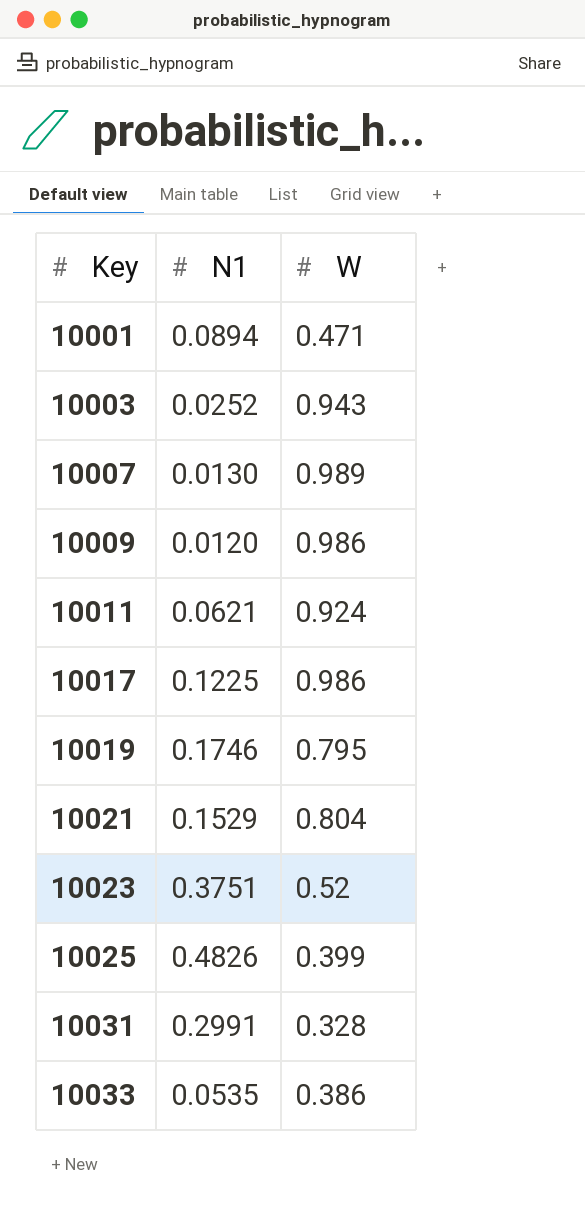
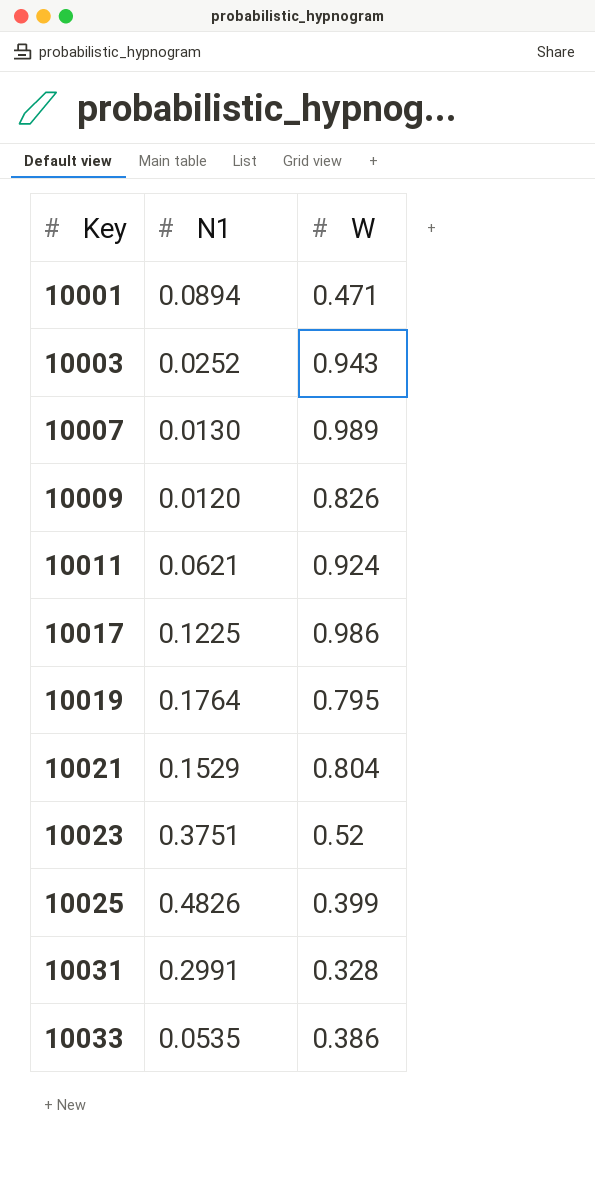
10009 | W: 0.986 -> 0.826
10019 | N1: 0.1746 -> 0.1764

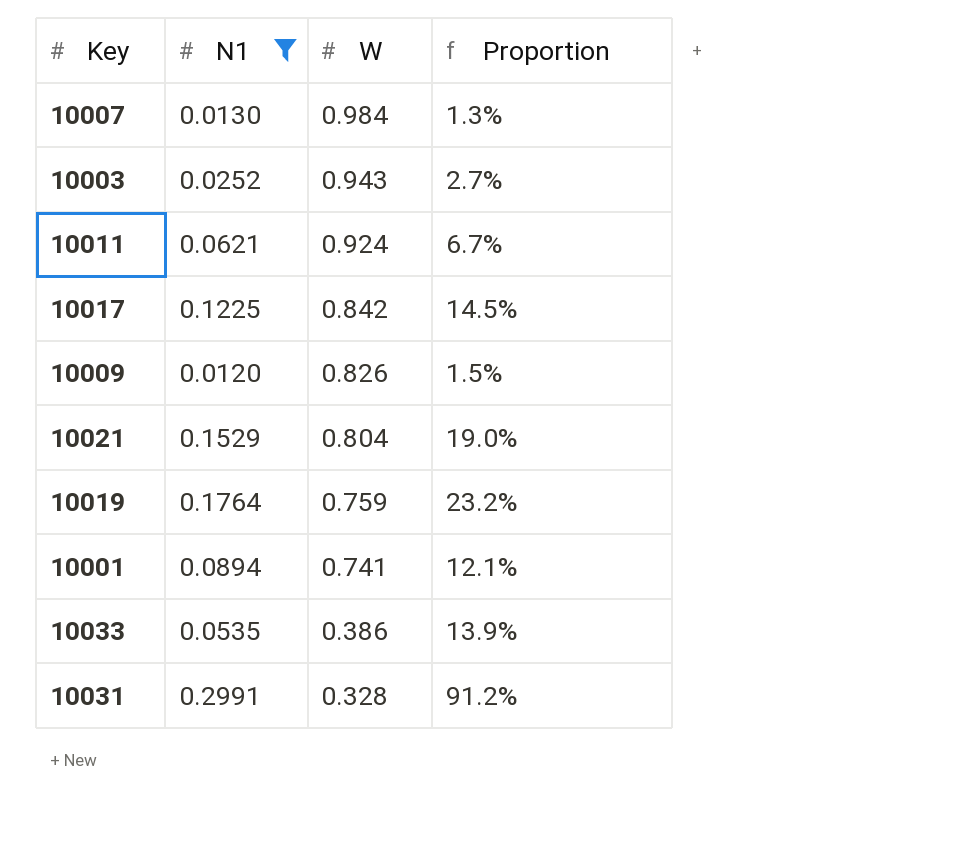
filter: none -> N1 <= 0.2991
row order: Key ascending -> W descending
column Proportion | formula: none -> [N1] / [W]
10007 | W: 0.989 -> 0.984
10017 | W: 0.986 -> 0.842
10019 | W: 0.795 -> 0.759
10001 | W: 0.471 -> 0.741

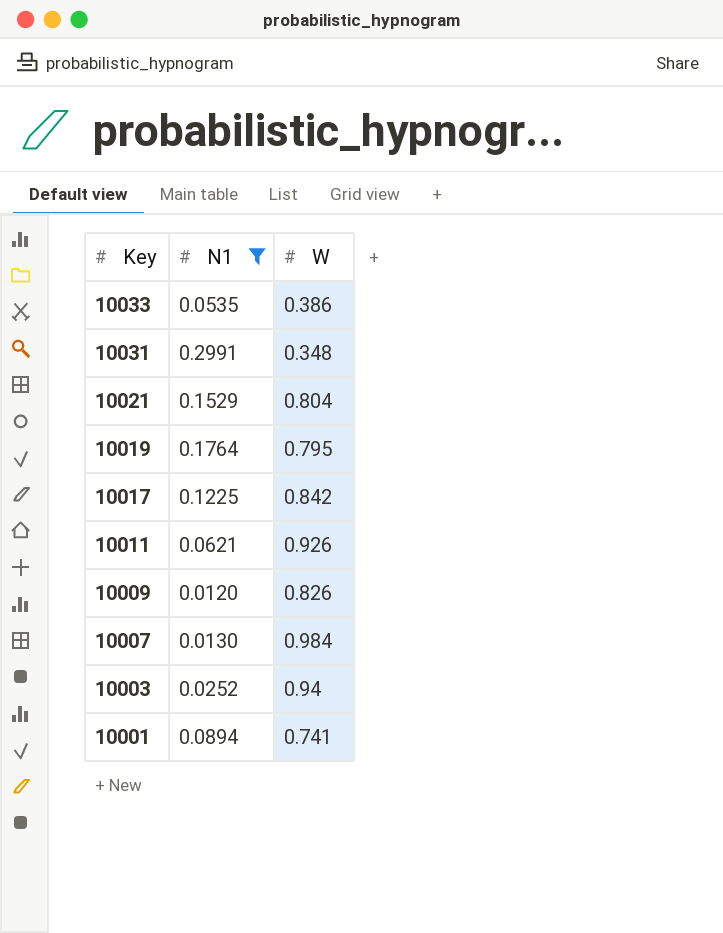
row order: W descending -> Key descending
column Proportion | formula: [N1] / [W] -> none
10031 | W: 0.328 -> 0.348
10019 | W: 0.759 -> 0.795
10011 | W: 0.924 -> 0.926
10003 | W: 0.943 -> 0.94

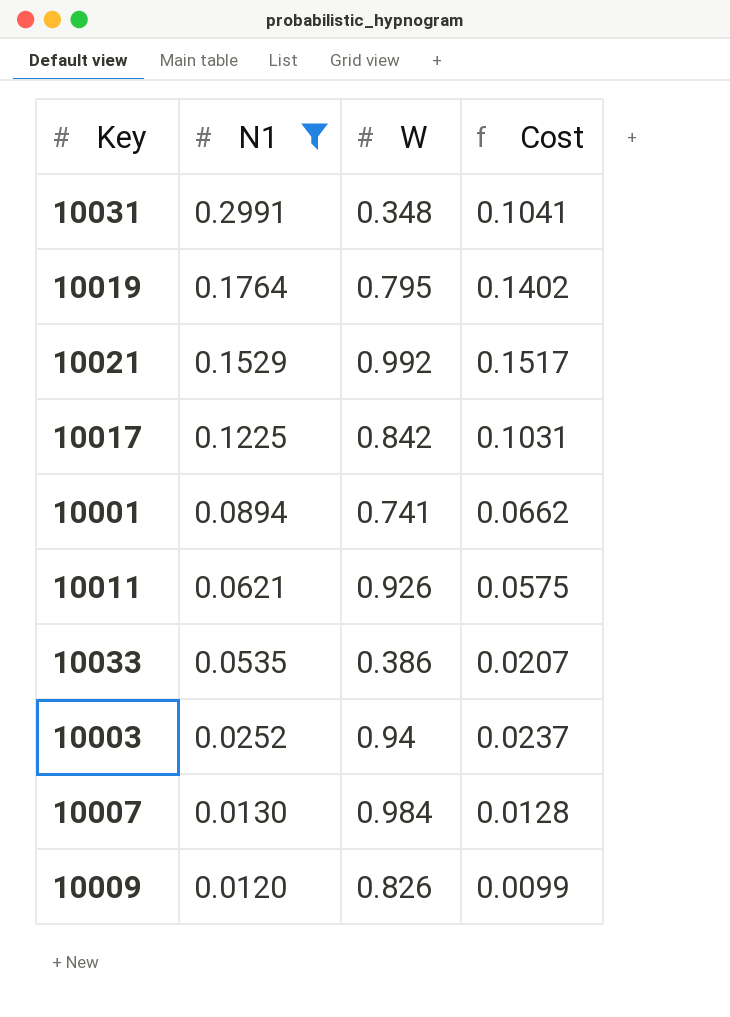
row order: Key descending -> N1 descending
column Cost | formula: none -> [N1] * [W]
10021 | W: 0.804 -> 0.992

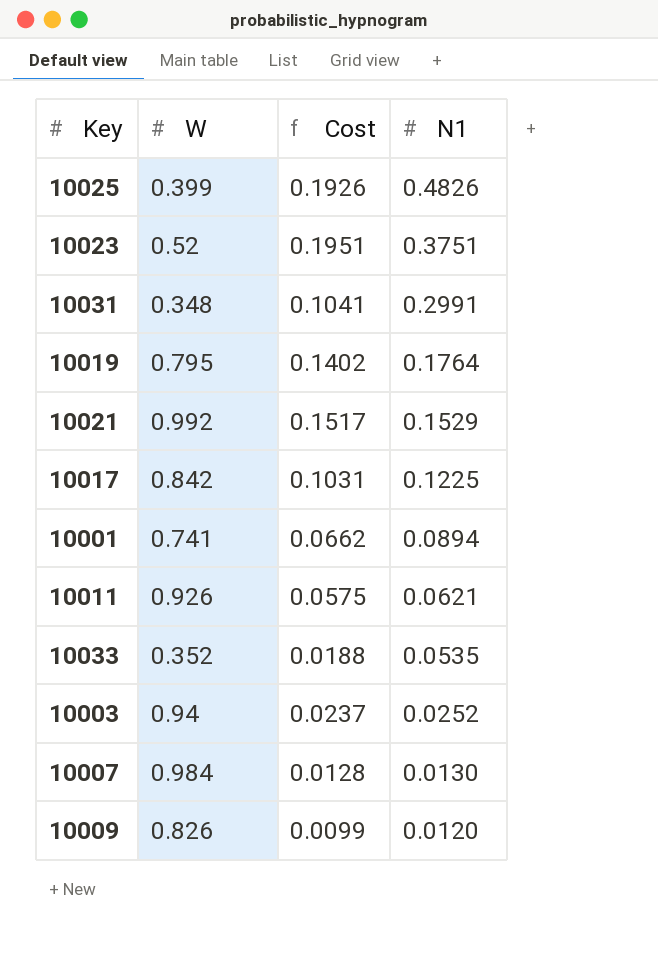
filter: N1 <= 0.2991 -> none
column N1 | position: 2 -> 4
10033 | W: 0.386 -> 0.352
10033 | Cost: 0.0207 -> 0.0188

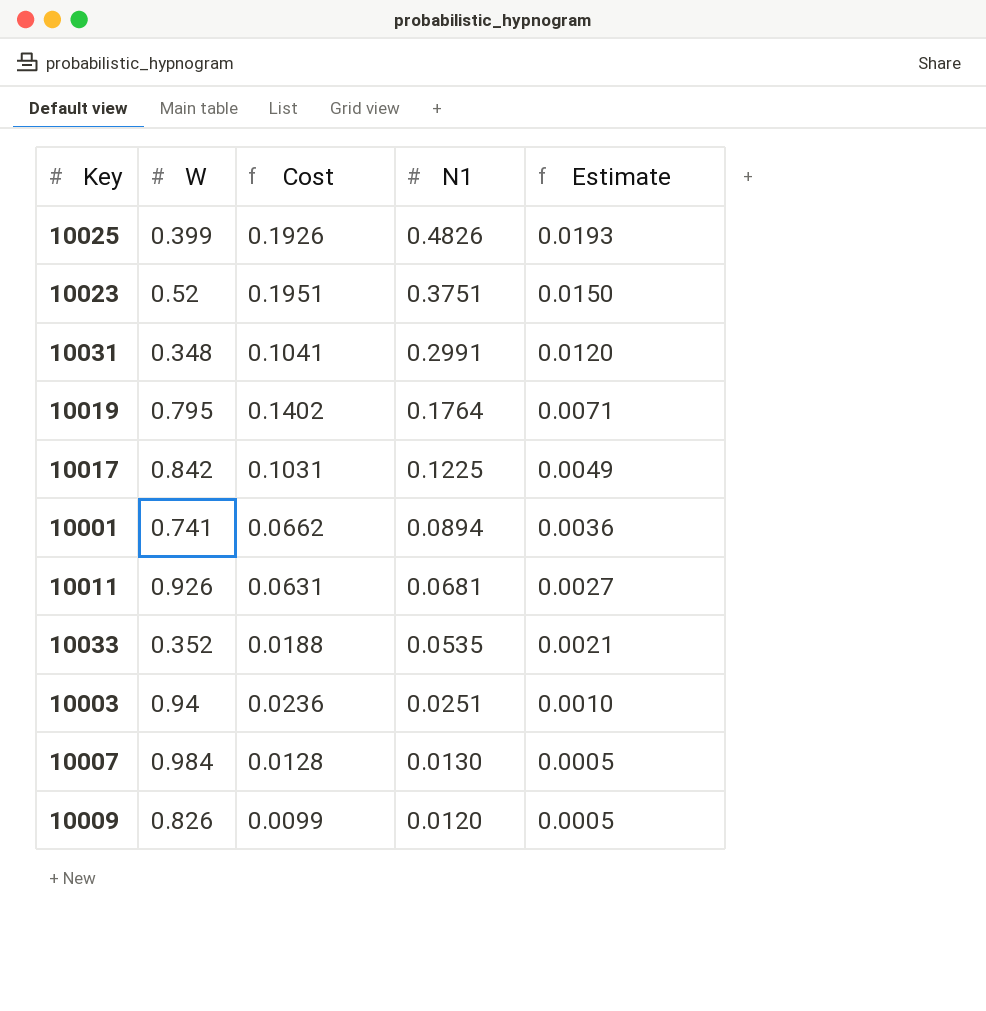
column Estimate | formula: none -> [N1] * 0.04
row 10021: 0.992 | 0.1517 | 0.1529 -> none
10011 | Cost: 0.0575 -> 0.0631
10011 | N1: 0.0621 -> 0.0681
10003 | Cost: 0.0237 -> 0.0236
10003 | N1: 0.0252 -> 0.0251

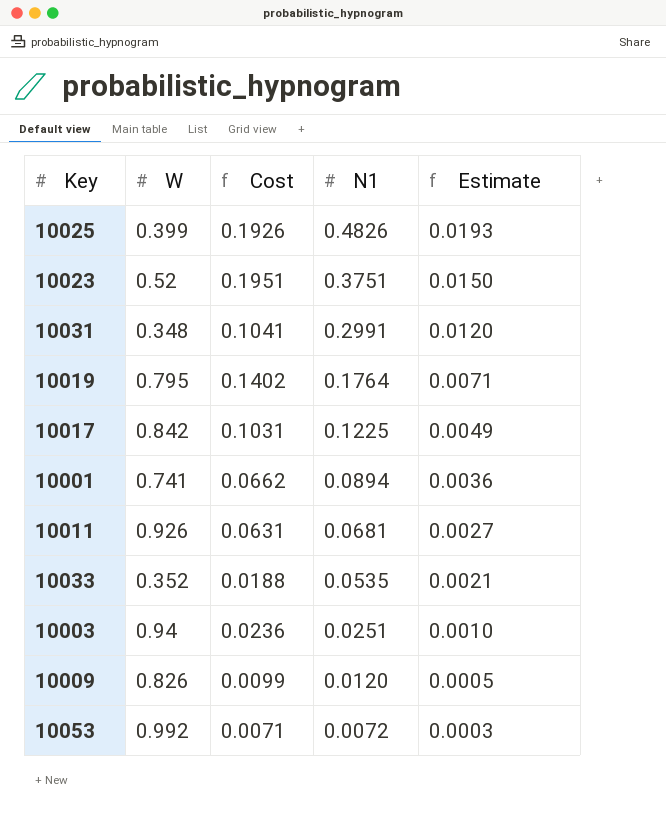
row 10007: 0.984 | 0.0128 | 0.0130 | 0.0005 -> none
row 10053: none -> 0.992 | 0.0071 | 0.0072 | 0.0003

